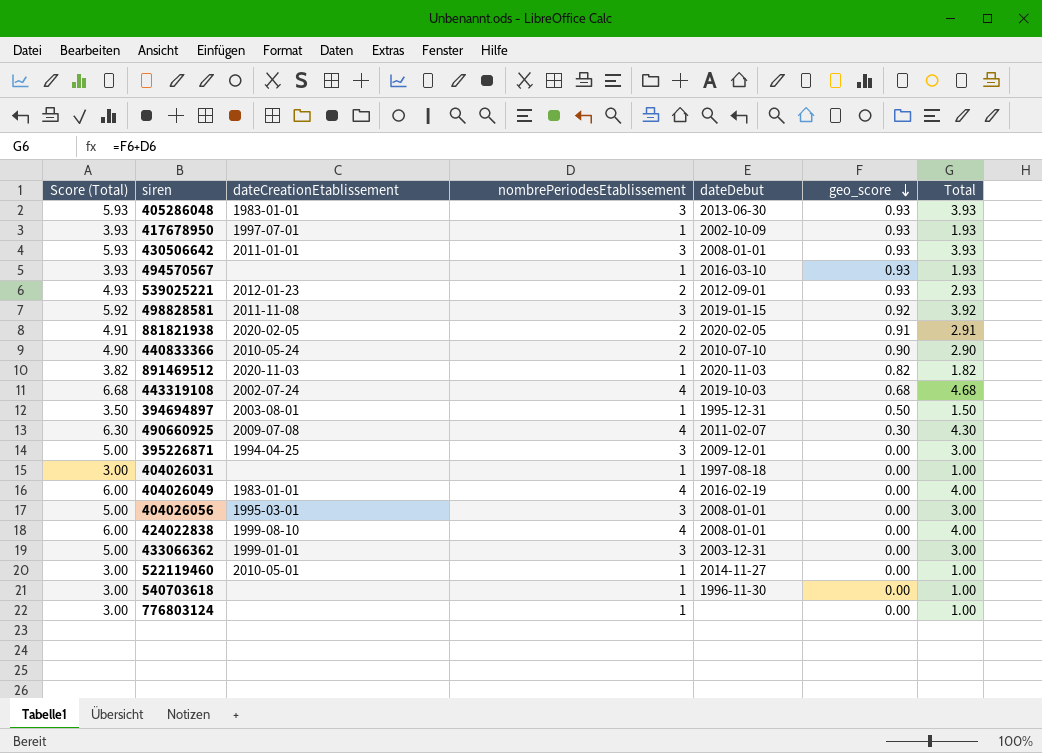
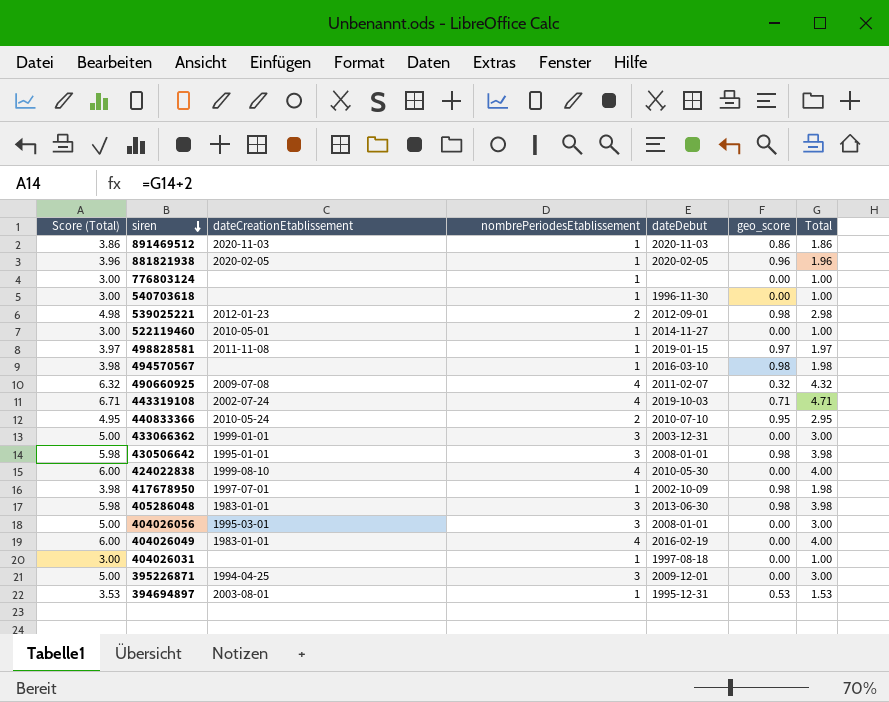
row order: geo_score descending -> siren descending
891469512 | Score (Total): 3.82 -> 3.86
891469512 | geo_score: 0.82 -> 0.86
891469512 | Total: 1.82 -> 1.86
881821938 | Score (Total): 4.91 -> 3.96
881821938 | nombrePeriodesEtablissement: 2 -> 1
881821938 | geo_score: 0.91 -> 0.96
881821938 | Total: 2.91 -> 1.96
539025221 | Score (Total): 4.93 -> 4.98
539025221 | geo_score: 0.93 -> 0.98
539025221 | Total: 2.93 -> 2.98
498828581 | Score (Total): 5.92 -> 3.97
498828581 | nombrePeriodesEtablissement: 3 -> 1
498828581 | geo_score: 0.92 -> 0.97
498828581 | Total: 3.92 -> 1.97
494570567 | Score (Total): 3.93 -> 3.98
494570567 | geo_score: 0.93 -> 0.98
494570567 | Total: 1.93 -> 1.98
490660925 | Score (Total): 6.30 -> 6.32
490660925 | geo_score: 0.30 -> 0.32
490660925 | Total: 4.30 -> 4.32
443319108 | Score (Total): 6.68 -> 6.71
443319108 | geo_score: 0.68 -> 0.71
443319108 | Total: 4.68 -> 4.71
440833366 | Score (Total): 4.90 -> 4.95
440833366 | geo_score: 0.90 -> 0.95
440833366 | Total: 2.90 -> 2.95
430506642 | Score (Total): 5.93 -> 5.98
430506642 | dateCreationEtablissement: 2011-01-01 -> 1995-01-01
430506642 | geo_score: 0.93 -> 0.98
430506642 | Total: 3.93 -> 3.98
424022838 | dateDebut: 2008-01-01 -> 2010-05-30
417678950 | Score (Total): 3.93 -> 3.98
417678950 | geo_score: 0.93 -> 0.98
417678950 | Total: 1.93 -> 1.98
405286048 | Score (Total): 5.93 -> 5.98
405286048 | geo_score: 0.93 -> 0.98
405286048 | Total: 3.93 -> 3.98
394694897 | Score (Total): 3.50 -> 3.53
394694897 | geo_score: 0.50 -> 0.53
394694897 | Total: 1.50 -> 1.53

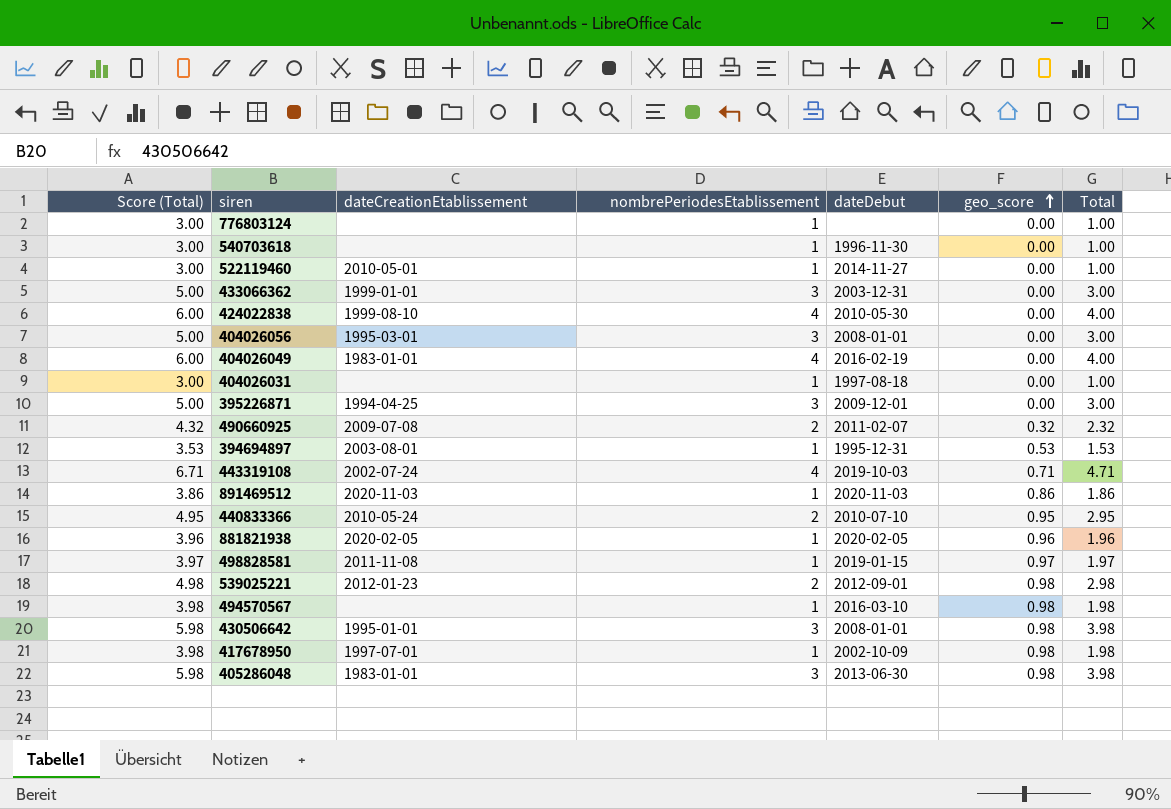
row order: siren descending -> geo_score ascending
490660925 | Score (Total): 6.32 -> 4.32
490660925 | nombrePeriodesEtablissement: 4 -> 2
490660925 | Total: 4.32 -> 2.32

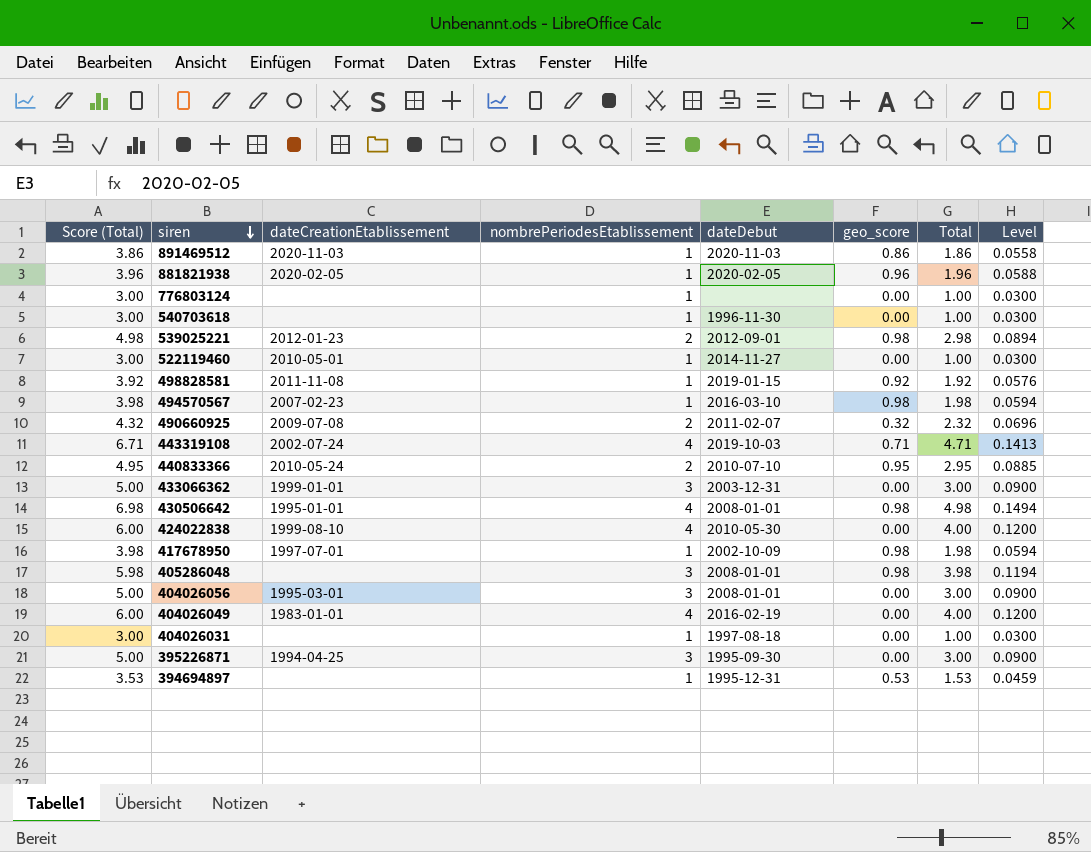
row order: geo_score ascending -> siren descending
column Level | formula: none -> [Total] * 0.03
498828581 | Score (Total): 3.97 -> 3.92
498828581 | geo_score: 0.97 -> 0.92
498828581 | Total: 1.97 -> 1.92
494570567 | dateCreationEtablissement: none -> 2007-02-23
430506642 | Score (Total): 5.98 -> 6.98
430506642 | nombrePeriodesEtablissement: 3 -> 4
430506642 | Total: 3.98 -> 4.98
405286048 | dateCreationEtablissement: 1983-01-01 -> none
405286048 | dateDebut: 2013-06-30 -> 2008-01-01
395226871 | dateDebut: 2009-12-01 -> 1995-09-30
394694897 | dateCreationEtablissement: 2003-08-01 -> none

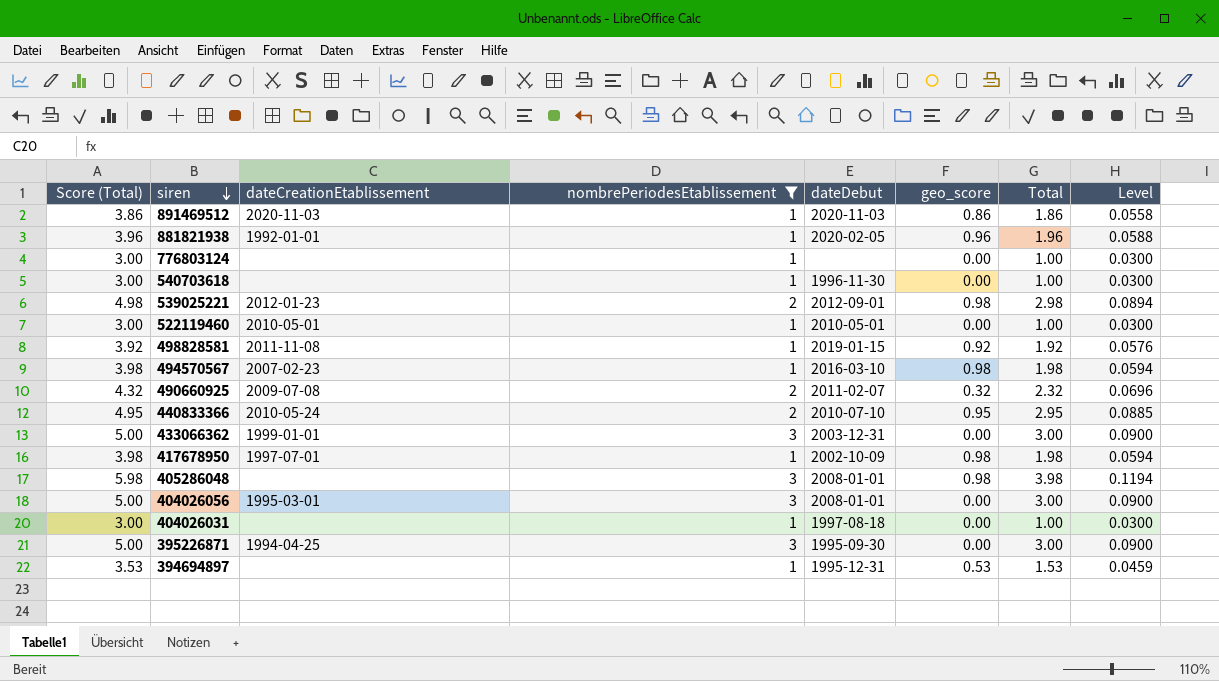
filter: none -> nombrePeriodesEtablissement != 4
881821938 | dateCreationEtablissement: 2020-02-05 -> 1992-01-01
522119460 | dateDebut: 2014-11-27 -> 2010-05-01

